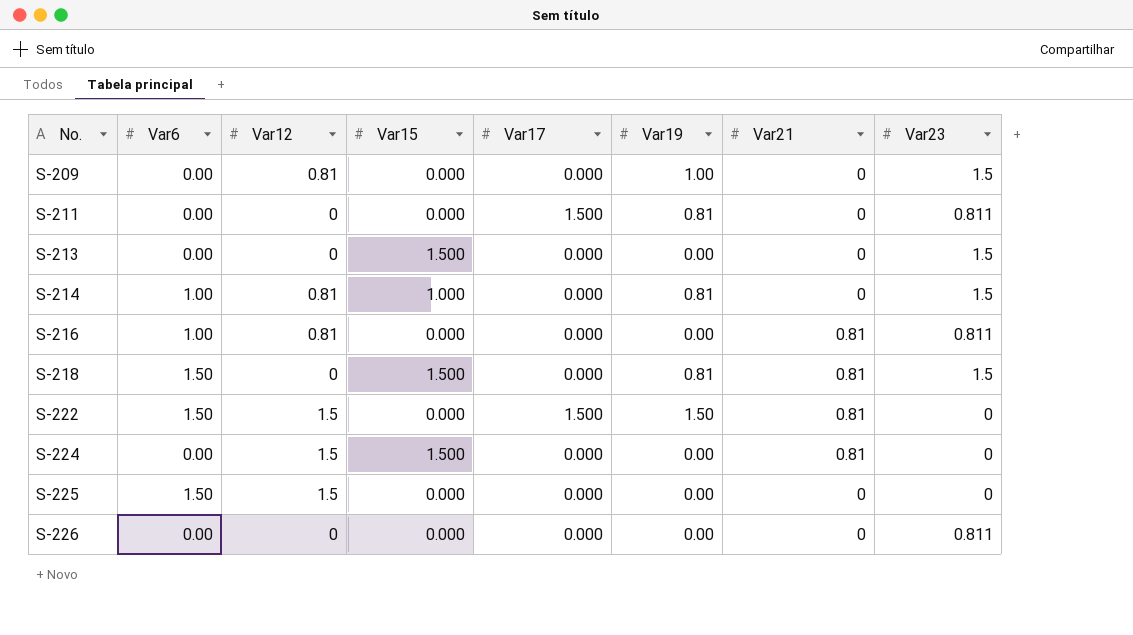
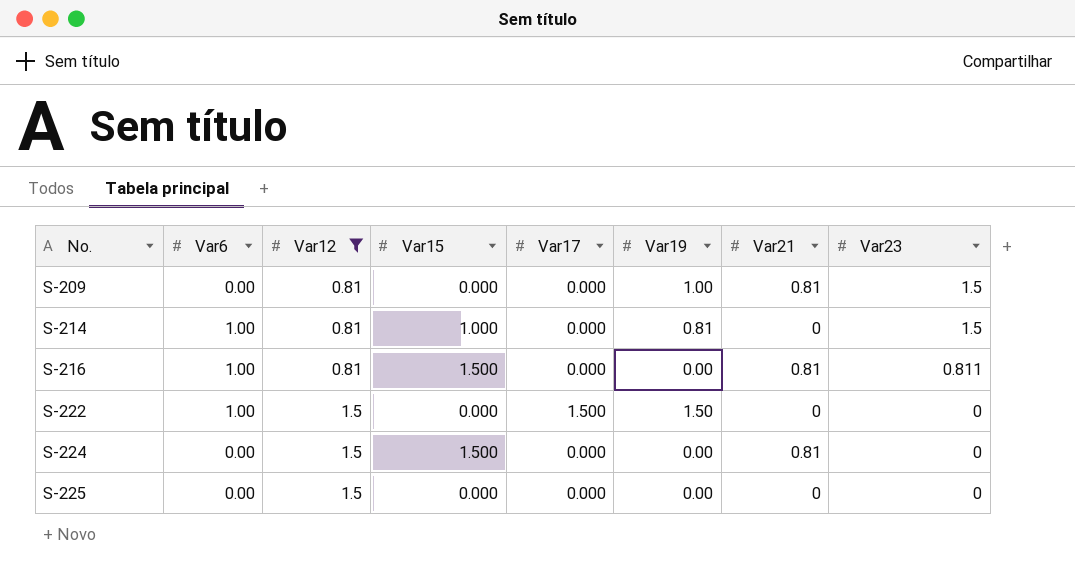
filter: none -> Var12 != 0
S-209 | Var21: 0 -> 0.81
S-216 | Var15: 0.000 -> 1.500
S-222 | Var6: 1.50 -> 1.00
S-222 | Var21: 0.81 -> 0
S-225 | Var6: 1.50 -> 0.00

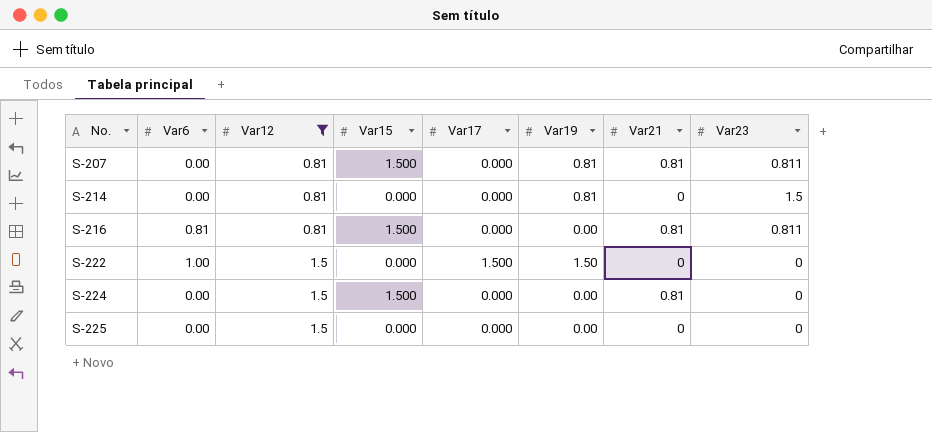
row S-209: 0.00 | 0.81 | 0.000 | 0.000 | 1.00 | 0.81 | 1.5 -> none
row S-207: none -> 0.00 | 0.81 | 1.500 | 0.000 | 0.81 | 0.81 | 0.811
S-214 | Var6: 1.00 -> 0.00
S-214 | Var15: 1.000 -> 0.000
S-216 | Var6: 1.00 -> 0.81

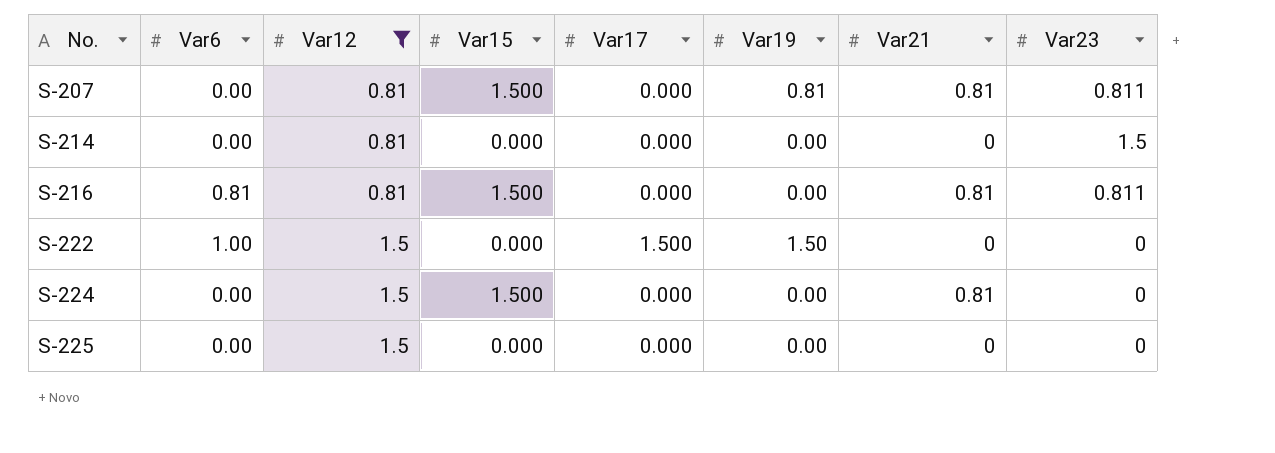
S-214 | Var19: 0.81 -> 0.00

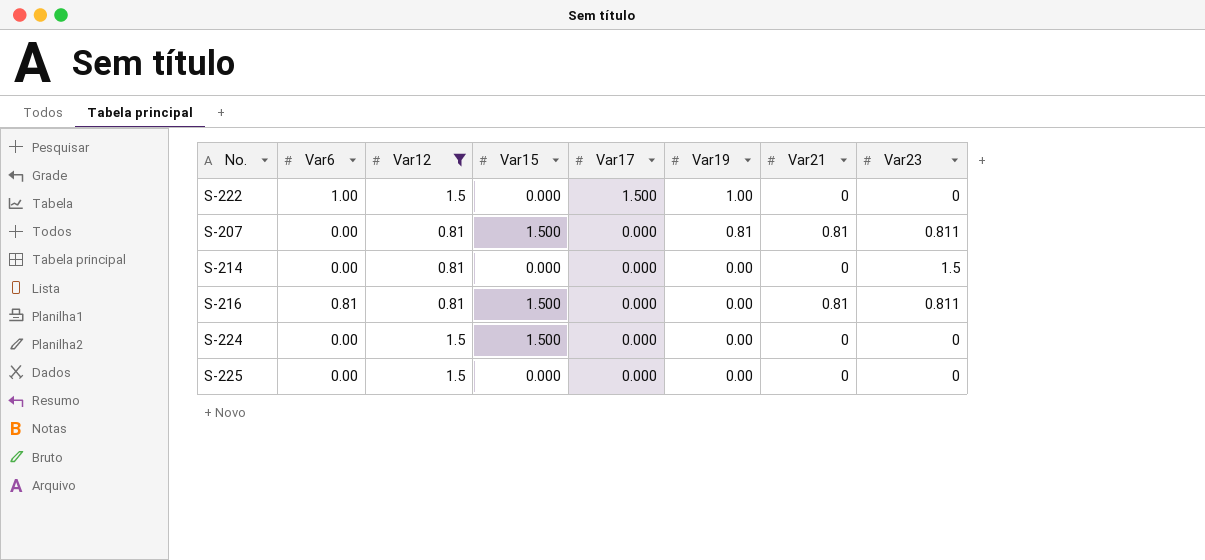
row order: No. ascending -> Var17 descending
S-222 | Var19: 1.50 -> 1.00
S-224 | Var21: 0.81 -> 0

